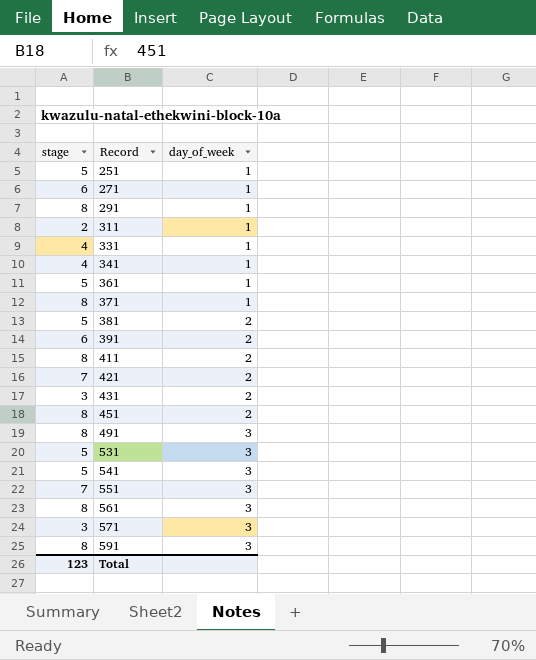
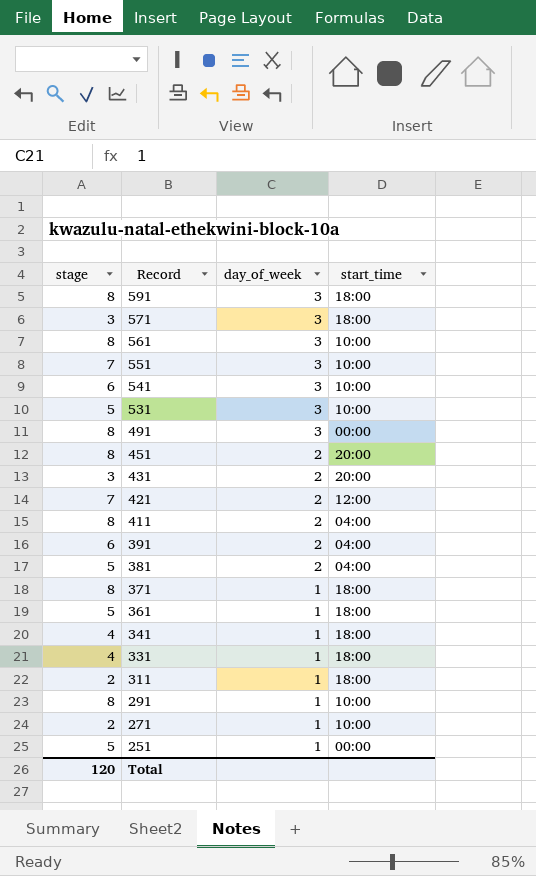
row order: Record ascending -> Record descending
column start_time | position: none -> 4
541 | stage: 5 -> 6
271 | stage: 6 -> 2
Total | stage: 123 -> 120

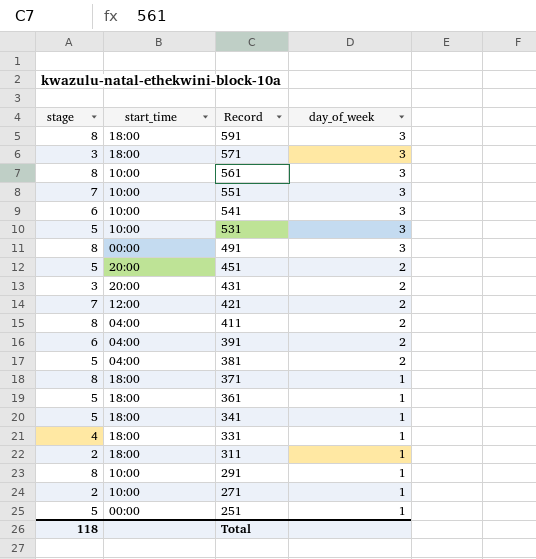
column start_time | position: 4 -> 2
451 | stage: 8 -> 5
341 | stage: 4 -> 5
Total | stage: 120 -> 118

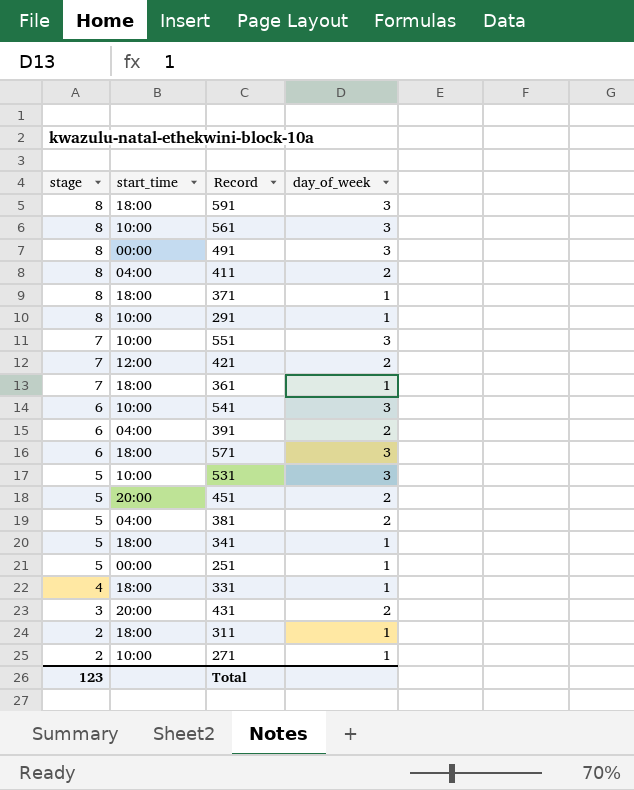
row order: Record descending -> stage descending
361 | stage: 5 -> 7
571 | stage: 3 -> 6
Total | stage: 118 -> 123

